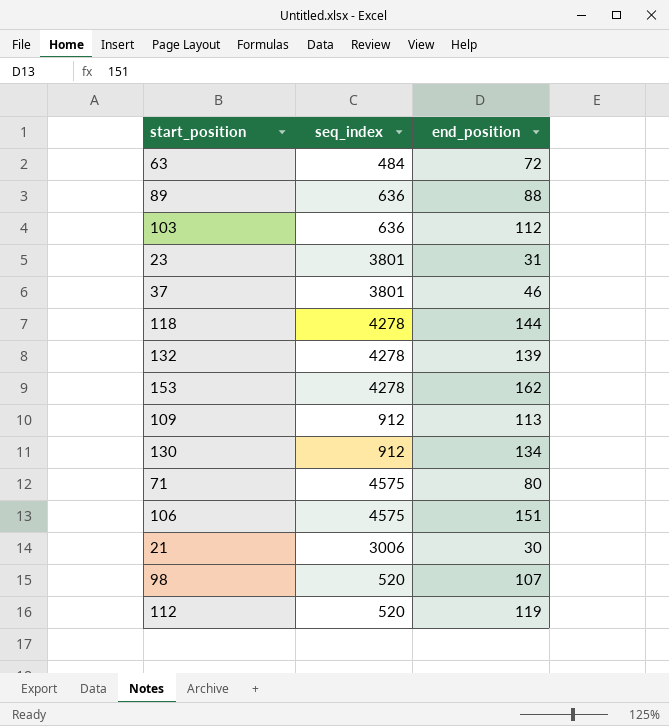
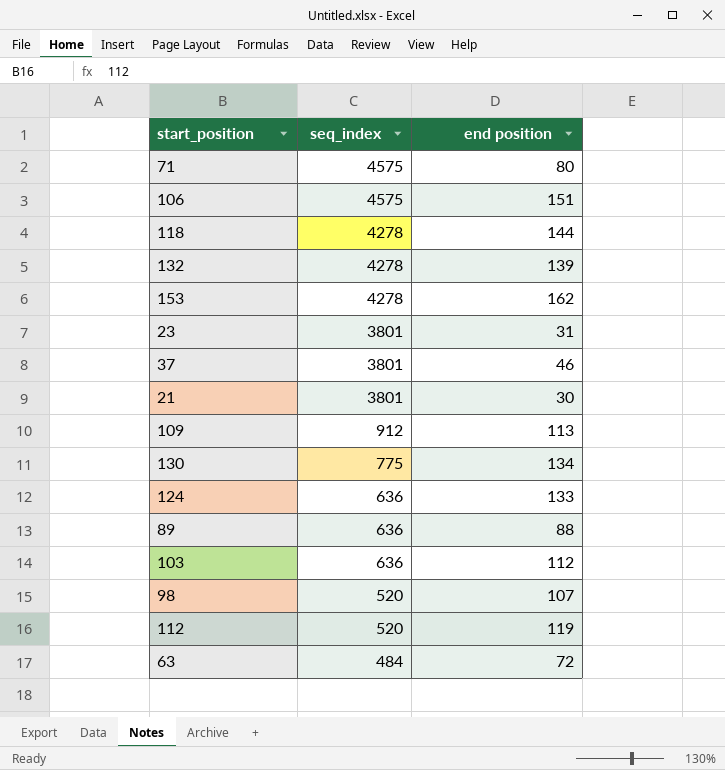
row order: none -> seq_index descending
column name: end_position -> end position
21 | seq_index: 3006 -> 3801
130 | seq_index: 912 -> 775
row 124: none -> 636 | 133

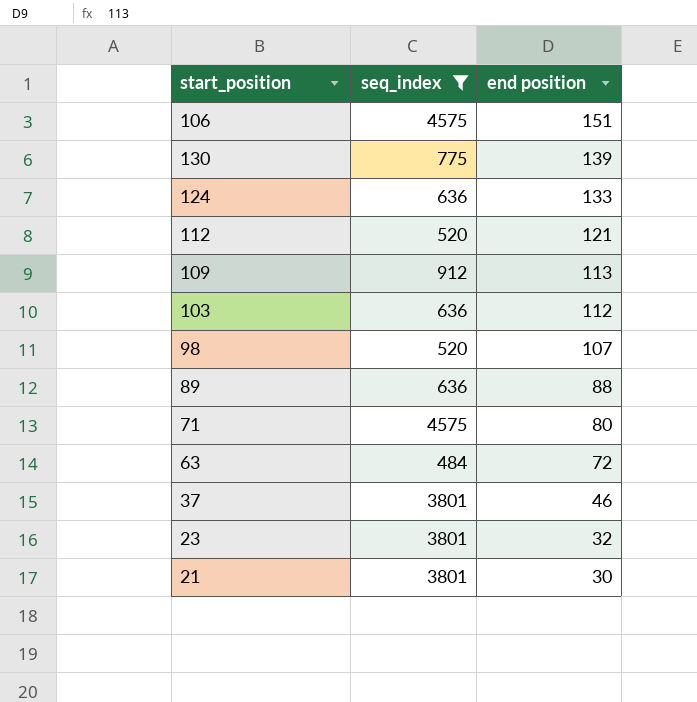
filter: none -> seq_index != 4278
row order: seq_index descending -> end position descending
130 | end position: 134 -> 139
112 | end position: 119 -> 121
23 | end position: 31 -> 32

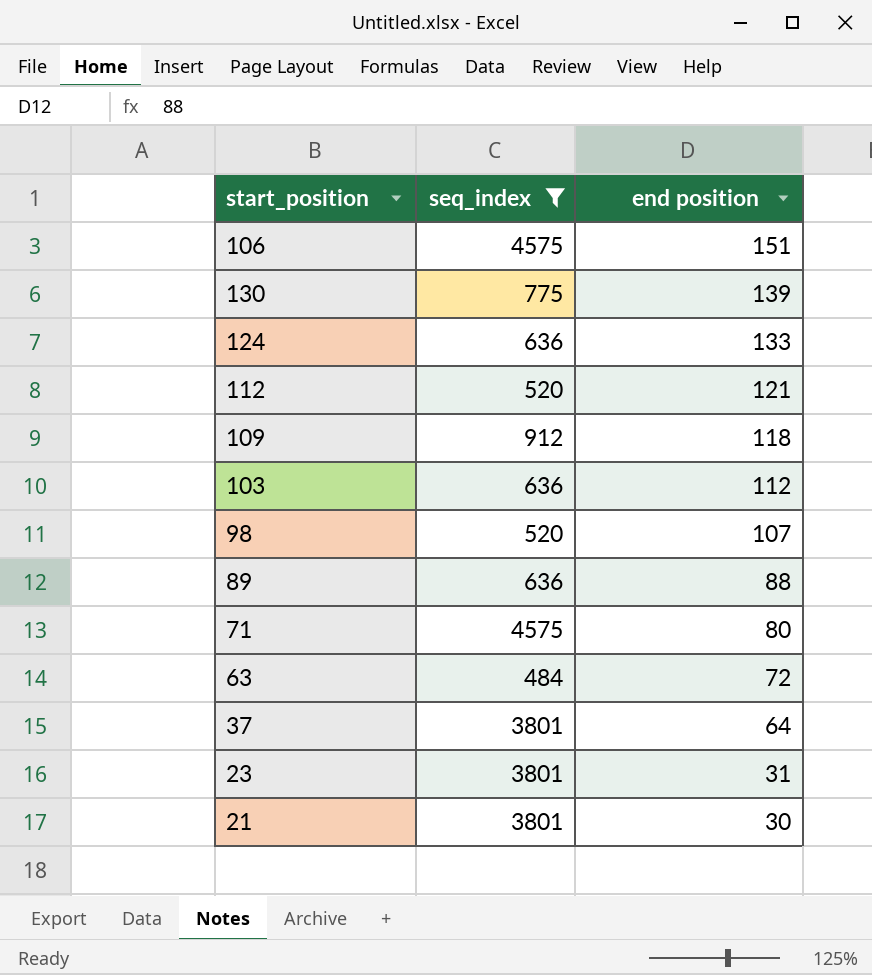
109 | end position: 113 -> 118
37 | end position: 46 -> 64
23 | end position: 32 -> 31

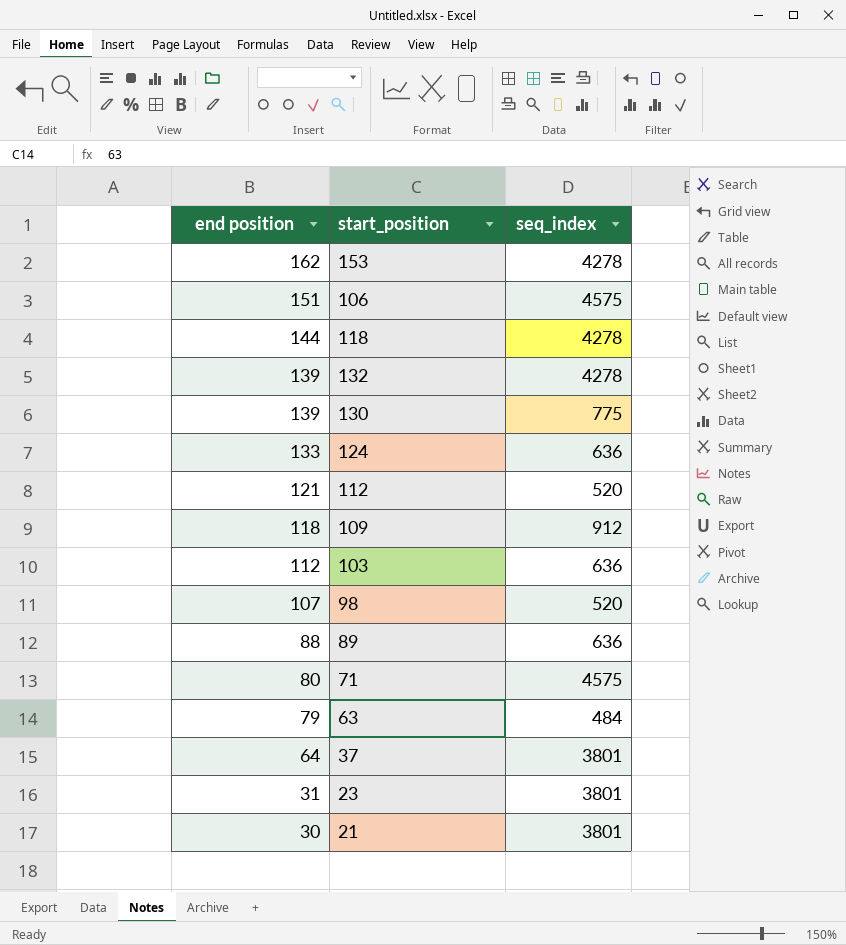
filter: seq_index != 4278 -> none
column end position | position: 3 -> 1
63 | end position: 72 -> 79

